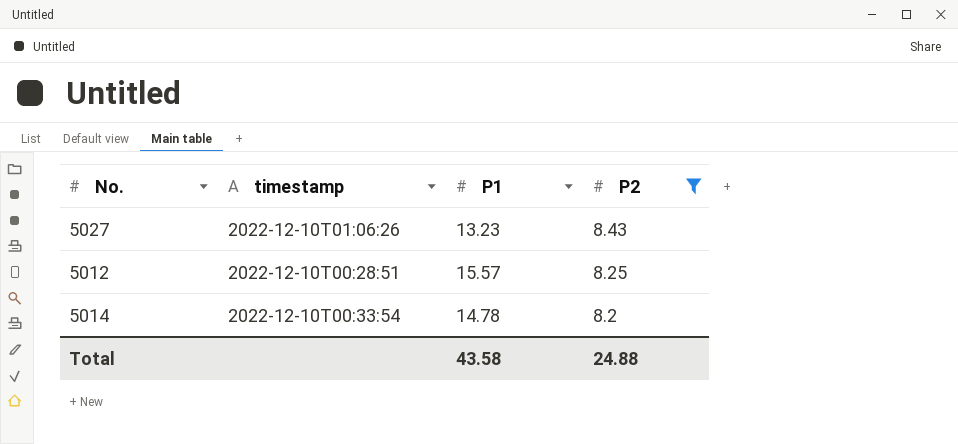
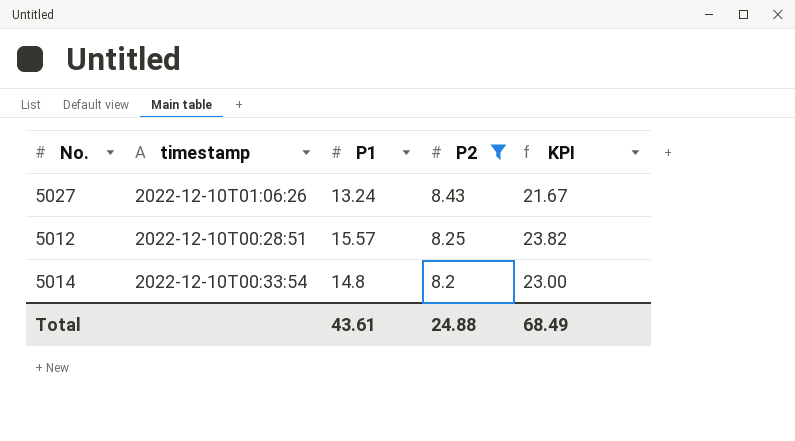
column KPI | formula: none -> [P1] + [P2]
5027 | P1: 13.23 -> 13.24
5014 | P1: 14.78 -> 14.8
Total | P1: 43.58 -> 43.61

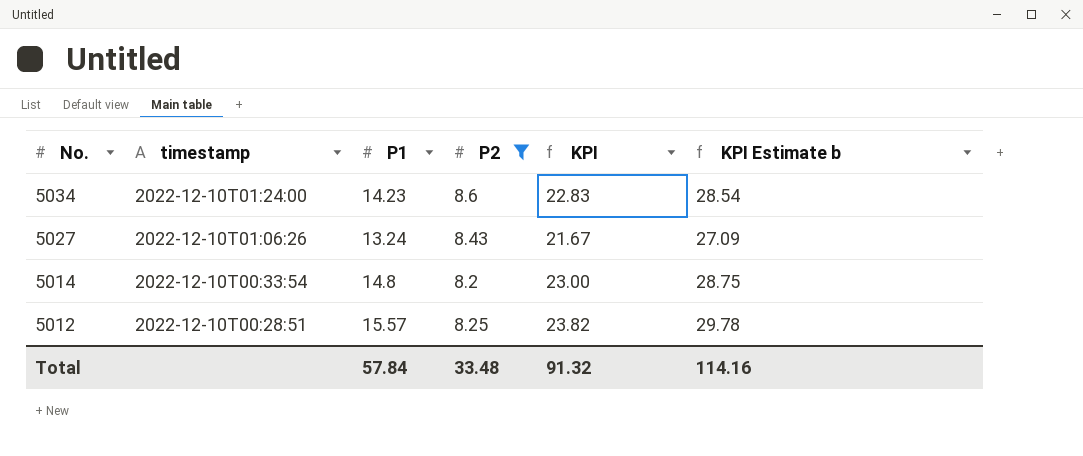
row order: P2 descending -> No. descending
column KPI Estimate b | formula: none -> [KPI] * 1.25
row 5034: none -> 2022-12-10T01:24:00 | 14.23 | 8.6 | 22.83 | 28.54
Total | P1: 43.61 -> 57.84
Total | P2: 24.88 -> 33.48
Total | KPI: 68.49 -> 91.32

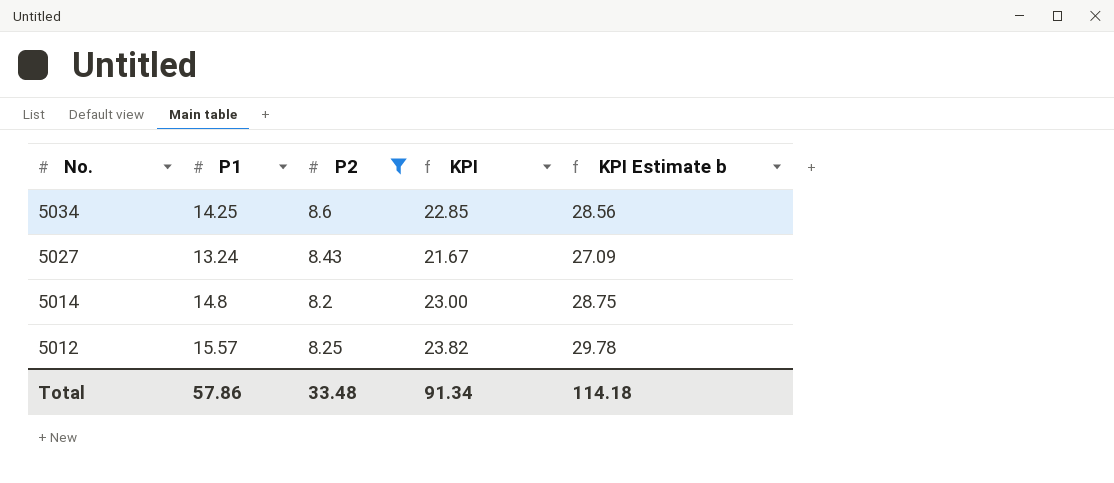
column timestamp | position: 2 -> none
5034 | P1: 14.23 -> 14.25
5034 | KPI: 22.83 -> 22.85
5034 | KPI Estimate b: 28.54 -> 28.56
Total | P1: 57.84 -> 57.86
Total | KPI: 91.32 -> 91.34
Total | KPI Estimate b: 114.16 -> 114.18

